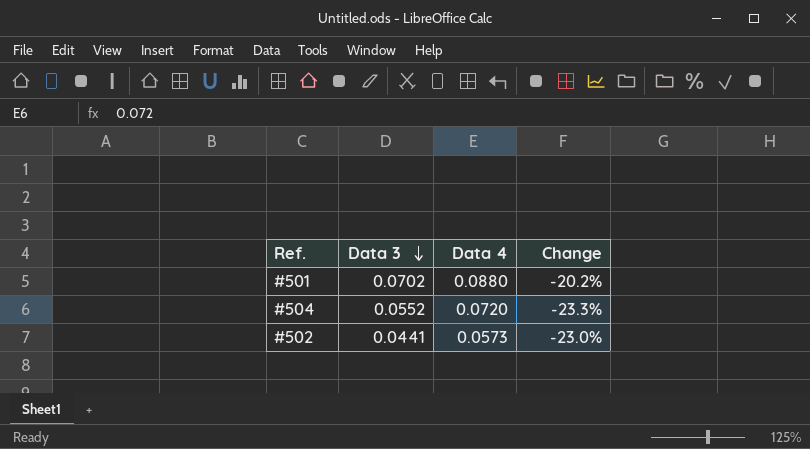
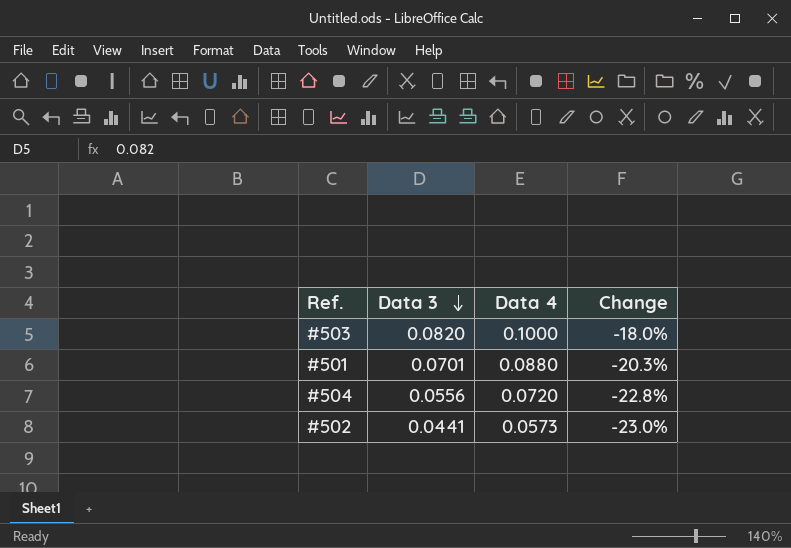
row #503: none -> 0.0820 | 0.1000 | -18.0%
#501 | Data 3: 0.0702 -> 0.0701
#501 | Change: -20.2% -> -20.3%
#504 | Data 3: 0.0552 -> 0.0556
#504 | Change: -23.3% -> -22.8%

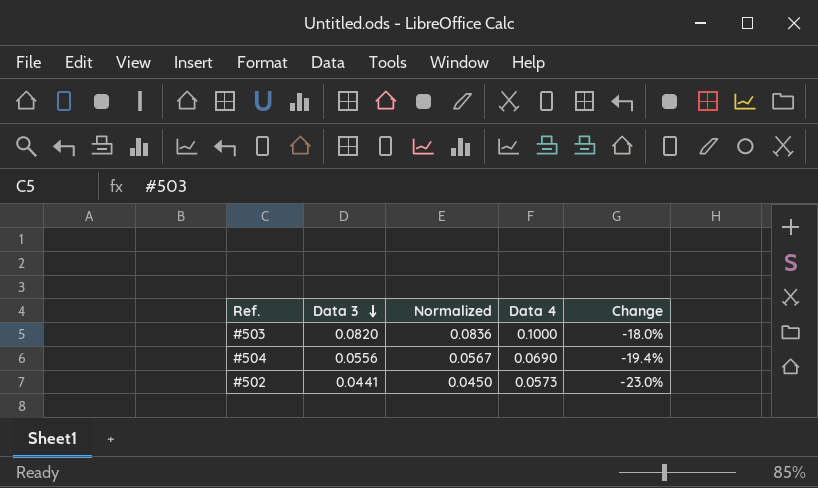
column Normalized | formula: none -> [Data 3] * 1.02
row #501: 0.0701 | 0.0880 | -20.3% -> none
#504 | Data 4: 0.0720 -> 0.0690
#504 | Change: -22.8% -> -19.4%

